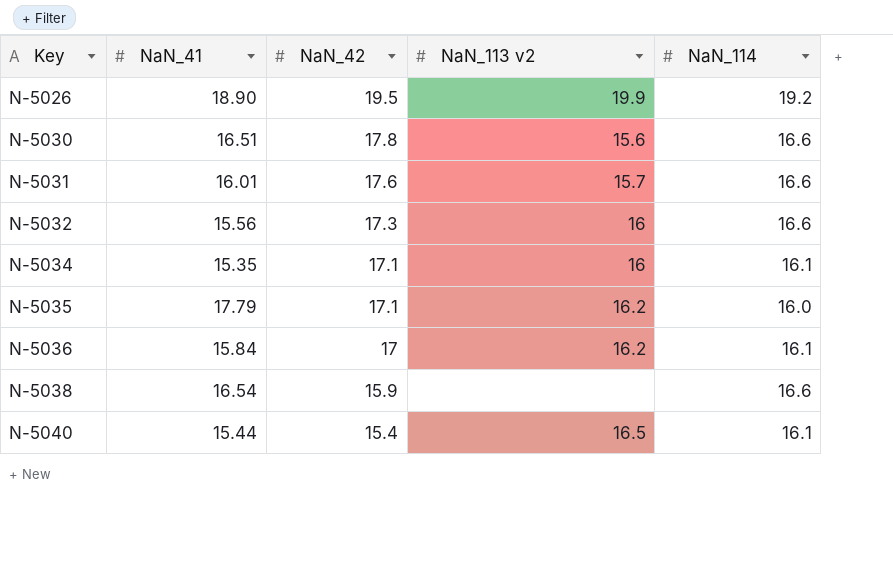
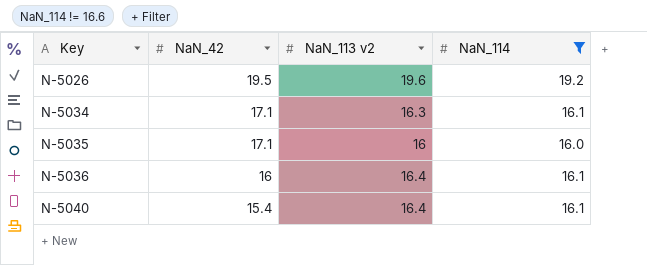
filter: none -> NaN_114 != 16.6
column NaN_41 | position: 2 -> none
N-5026 | NaN_113 v2: 19.9 -> 19.6
N-5034 | NaN_113 v2: 16 -> 16.3
N-5035 | NaN_113 v2: 16.2 -> 16
N-5036 | NaN_42: 17 -> 16
N-5036 | NaN_113 v2: 16.2 -> 16.4
N-5040 | NaN_113 v2: 16.5 -> 16.4

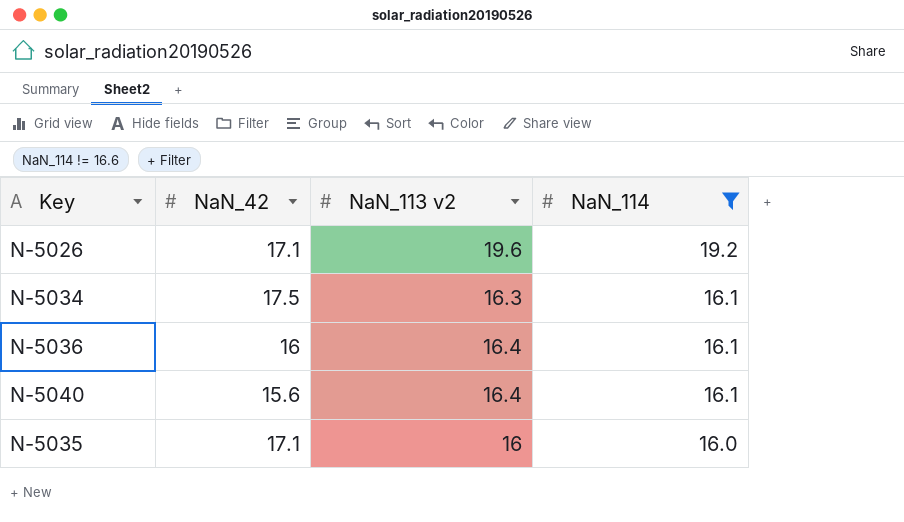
row order: Key ascending -> NaN_114 descending
N-5026 | NaN_42: 19.5 -> 17.1
N-5034 | NaN_42: 17.1 -> 17.5
N-5040 | NaN_42: 15.4 -> 15.6

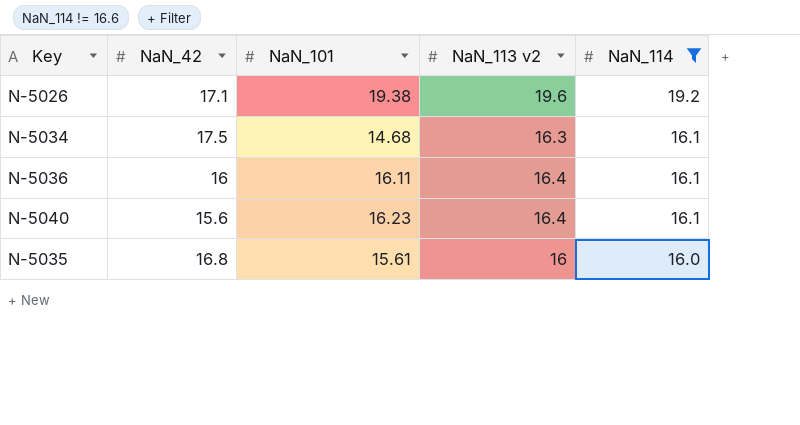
column NaN_101 | position: none -> 3
N-5035 | NaN_42: 17.1 -> 16.8

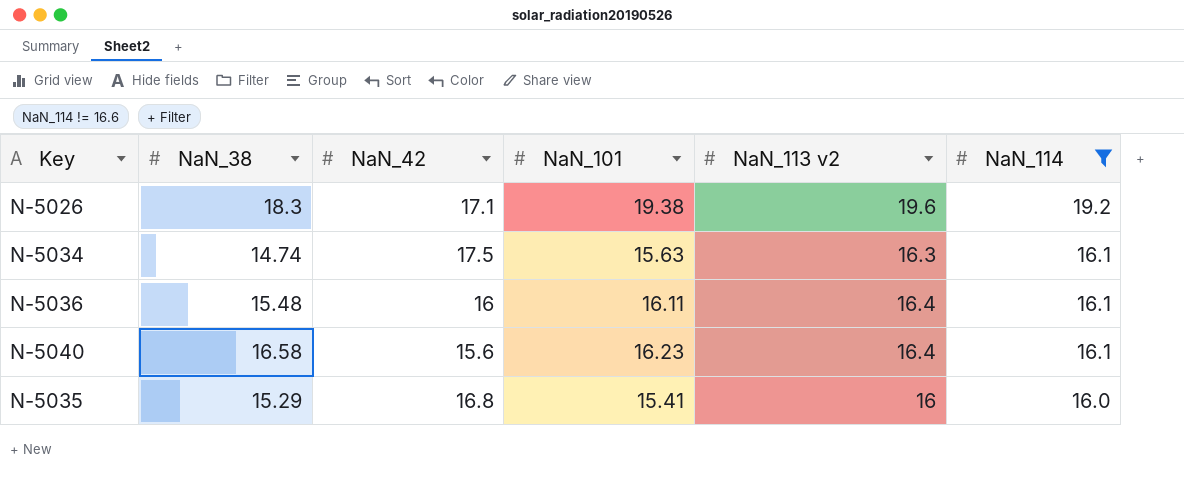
column NaN_38 | position: none -> 2
N-5034 | NaN_101: 14.68 -> 15.63
N-5035 | NaN_101: 15.61 -> 15.41

